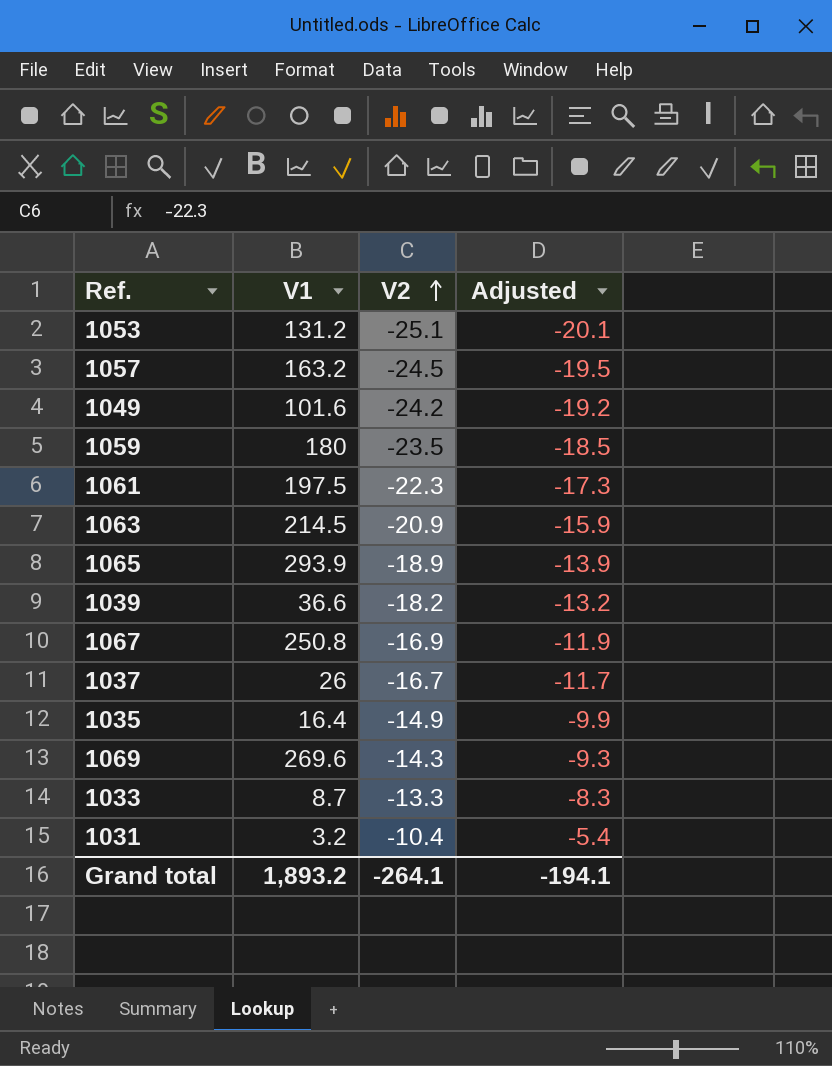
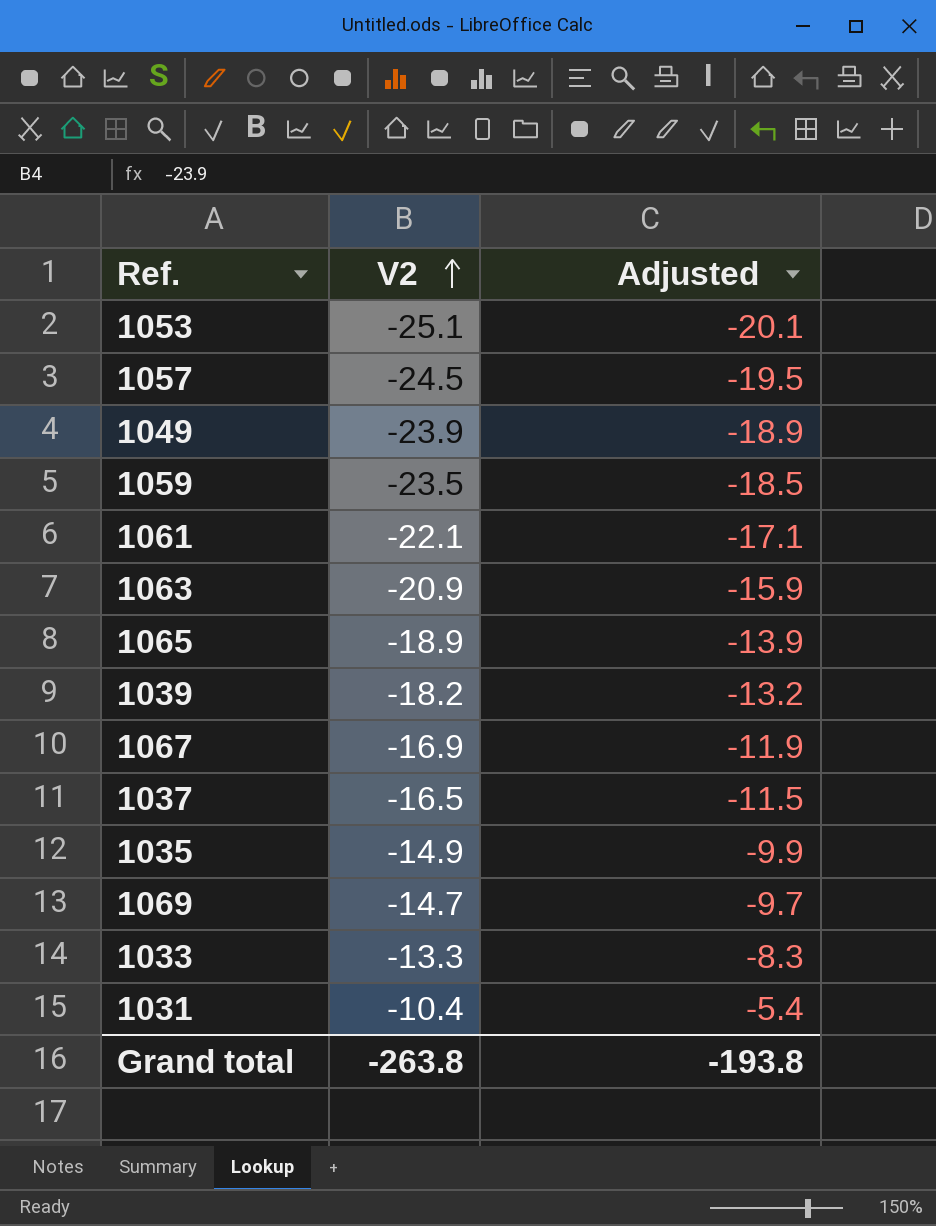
column V1 | position: 2 -> none
1049 | V2: -24.2 -> -23.9
1049 | Adjusted: -19.2 -> -18.9
1061 | V2: -22.3 -> -22.1
1061 | Adjusted: -17.3 -> -17.1
1037 | V2: -16.7 -> -16.5
1037 | Adjusted: -11.7 -> -11.5
1069 | V2: -14.3 -> -14.7
1069 | Adjusted: -9.3 -> -9.7
Grand total | V2: -264.1 -> -263.8
Grand total | Adjusted: -194.1 -> -193.8

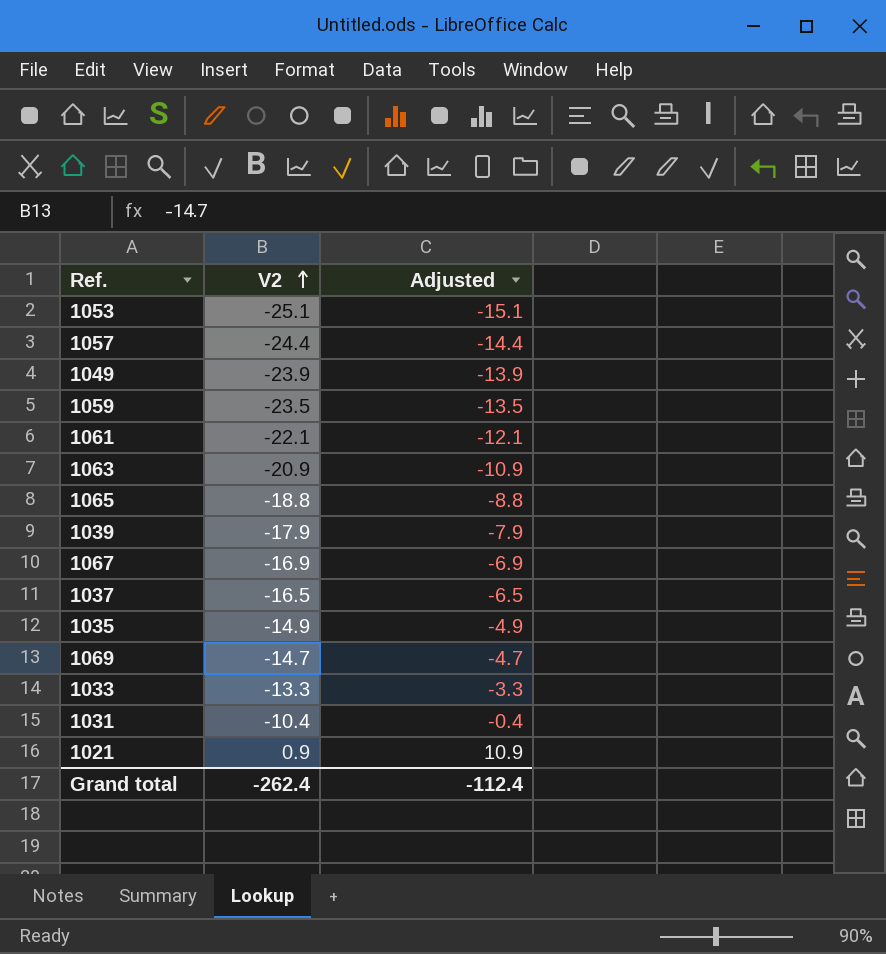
column Adjusted | formula: [V2] + 5 -> [V2] + 10
1057 | V2: -24.5 -> -24.4
1065 | V2: -18.9 -> -18.8
1039 | V2: -18.2 -> -17.9
row 1021: none -> 0.9 | 10.9
Grand total | V2: -263.8 -> -262.4
Grand total | Adjusted: -193.8 -> -112.4

